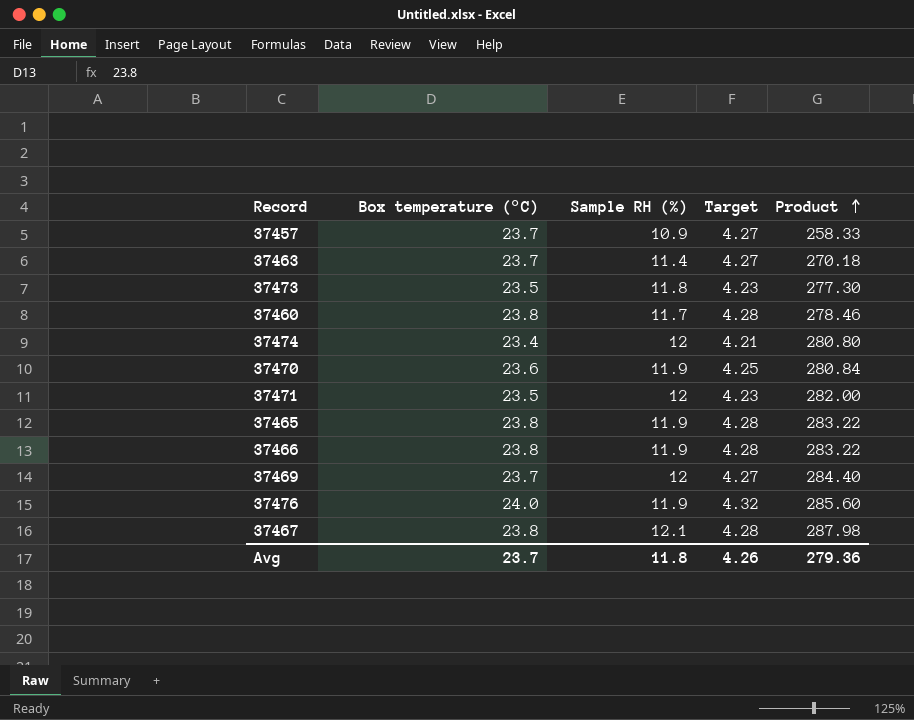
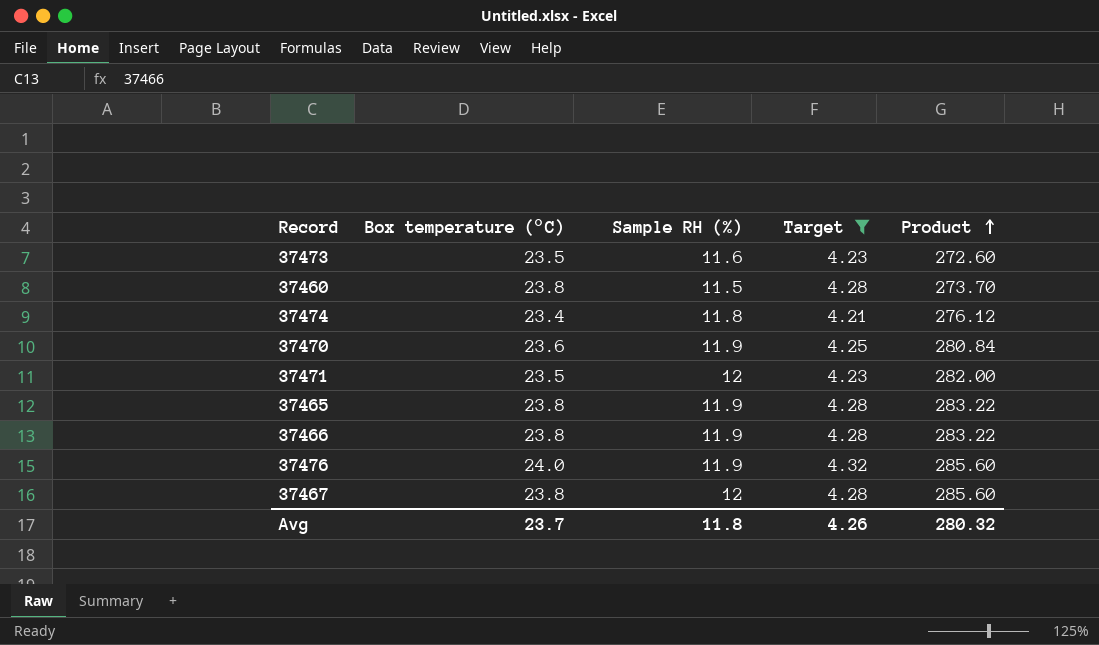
filter: none -> Target != 4.27
37473 | Sample RH (%): 11.8 -> 11.6
37473 | Product: 277.30 -> 272.60
37460 | Sample RH (%): 11.7 -> 11.5
37460 | Product: 278.46 -> 273.70
37474 | Sample RH (%): 12 -> 11.8
37474 | Product: 280.80 -> 276.12
37467 | Sample RH (%): 12.1 -> 12
37467 | Product: 287.98 -> 285.60
Avg | Product: 279.36 -> 280.32

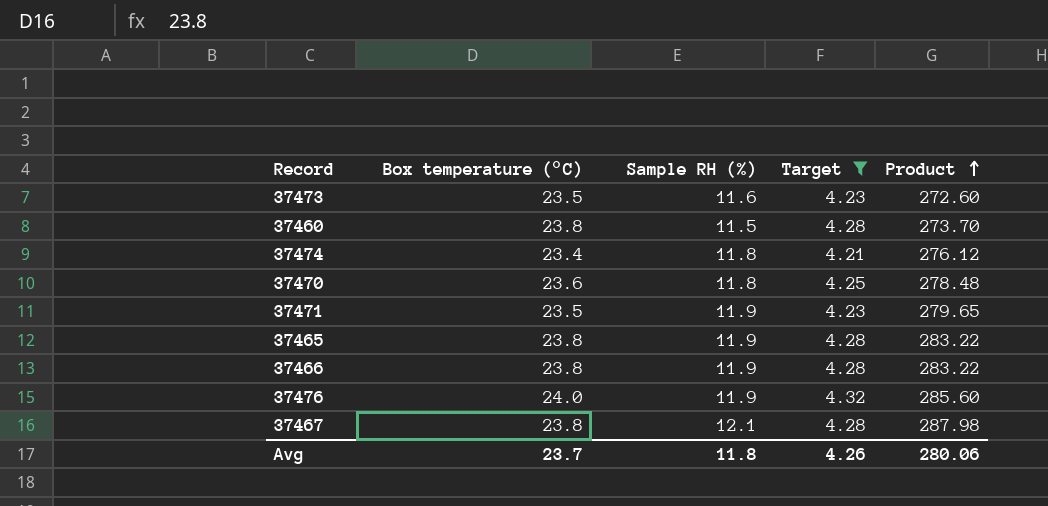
37470 | Sample RH (%): 11.9 -> 11.8
37470 | Product: 280.84 -> 278.48
37471 | Sample RH (%): 12 -> 11.9
37471 | Product: 282.00 -> 279.65
37467 | Sample RH (%): 12 -> 12.1
37467 | Product: 285.60 -> 287.98
Avg | Product: 280.32 -> 280.06

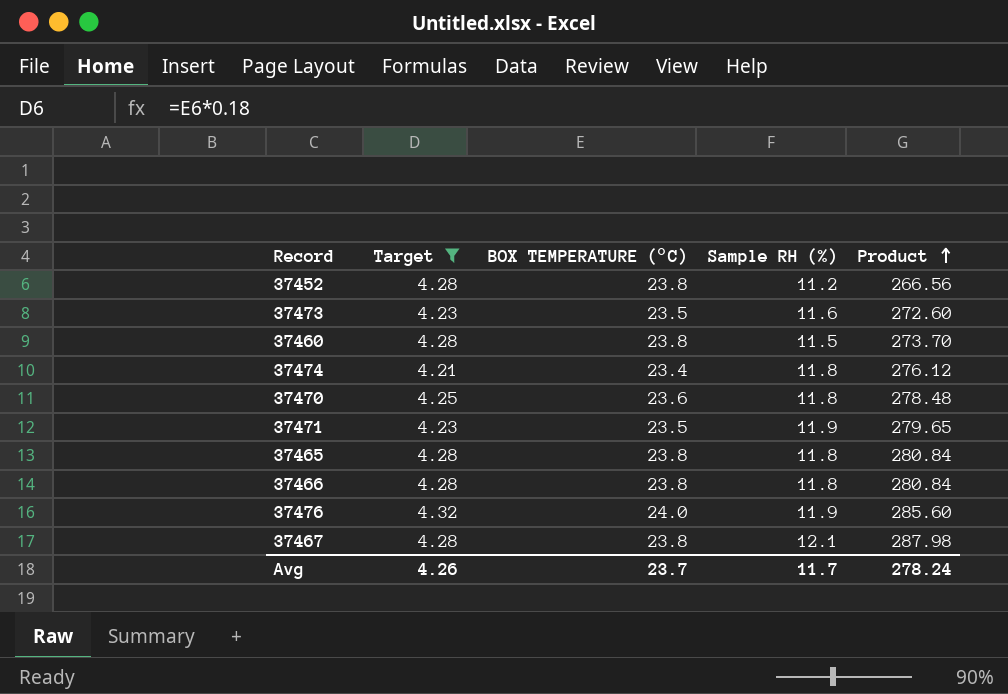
column Target | position: 4 -> 2
column name: Box temperature (°C) -> BOX TEMPERATURE (°C)
row 37452: none -> 4.28 | 23.8 | 11.2 | 266.56
37465 | Sample RH (%): 11.9 -> 11.8
37465 | Product: 283.22 -> 280.84
37466 | Sample RH (%): 11.9 -> 11.8
37466 | Product: 283.22 -> 280.84
Avg | Sample RH (%): 11.8 -> 11.7
Avg | Product: 280.06 -> 278.24

